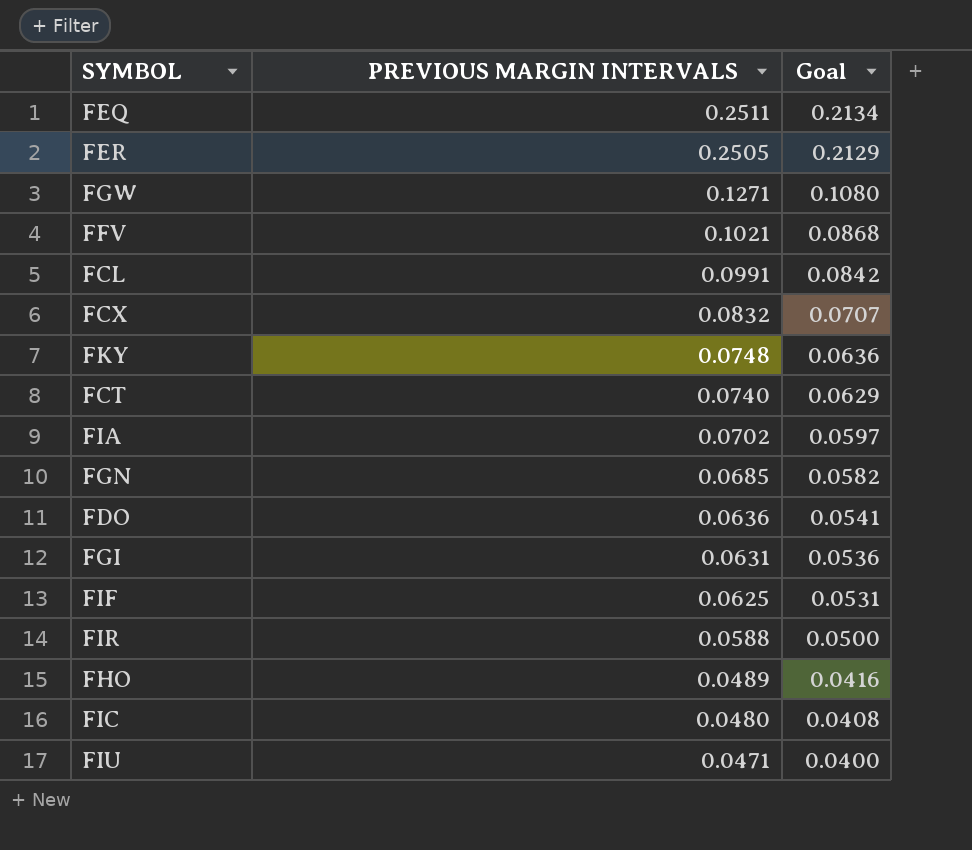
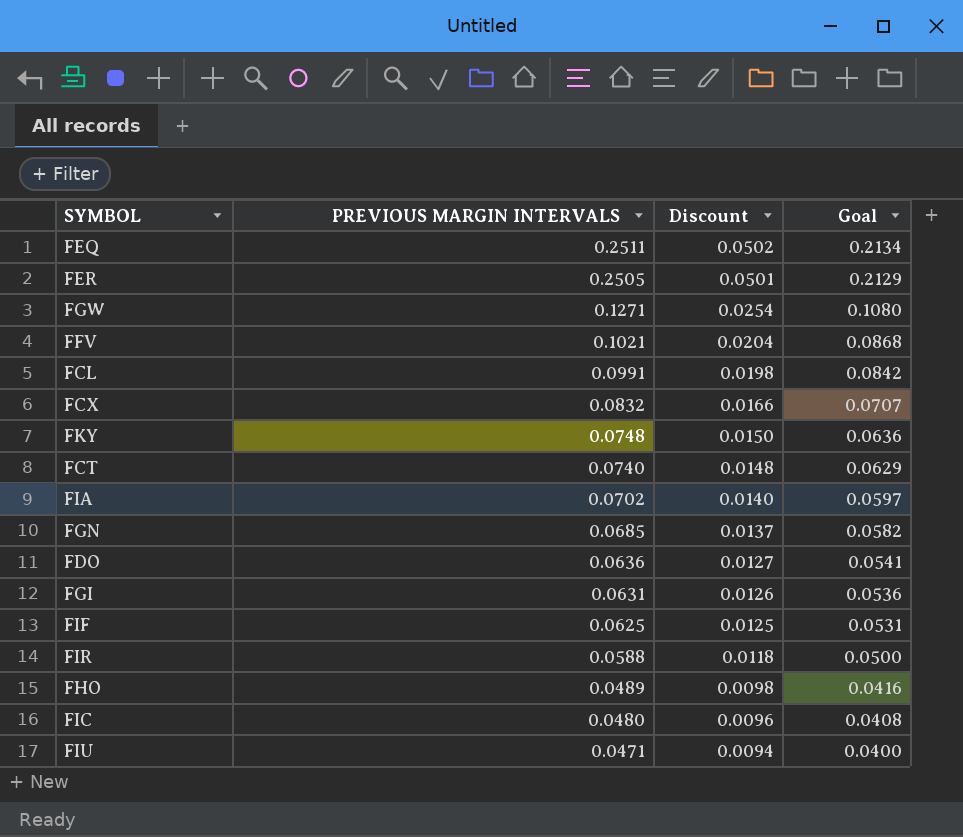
column Discount | formula: none -> [PREVIOUS MARGIN INTERVALS] * 0.2

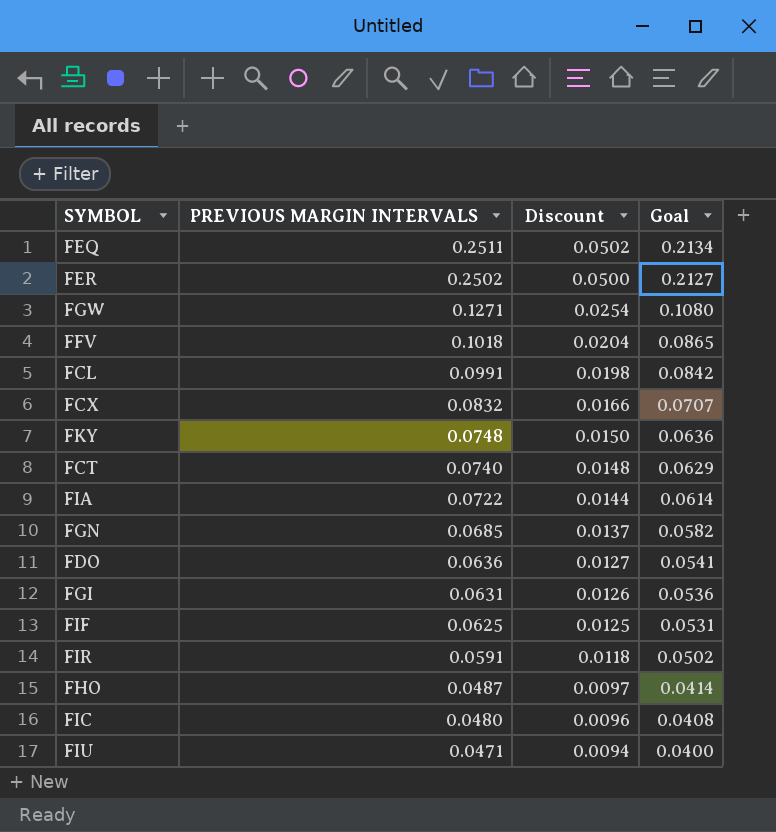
FER | PREVIOUS MARGIN INTERVALS: 0.2505 -> 0.2502
FER | Discount: 0.0501 -> 0.0500
FER | Goal: 0.2129 -> 0.2127
FFV | PREVIOUS MARGIN INTERVALS: 0.1021 -> 0.1018
FFV | Goal: 0.0868 -> 0.0865
FIA | PREVIOUS MARGIN INTERVALS: 0.0702 -> 0.0722
FIA | Discount: 0.0140 -> 0.0144
FIA | Goal: 0.0597 -> 0.0614
FIR | PREVIOUS MARGIN INTERVALS: 0.0588 -> 0.0591
FIR | Goal: 0.0500 -> 0.0502
FHO | PREVIOUS MARGIN INTERVALS: 0.0489 -> 0.0487
FHO | Discount: 0.0098 -> 0.0097
FHO | Goal: 0.0416 -> 0.0414

